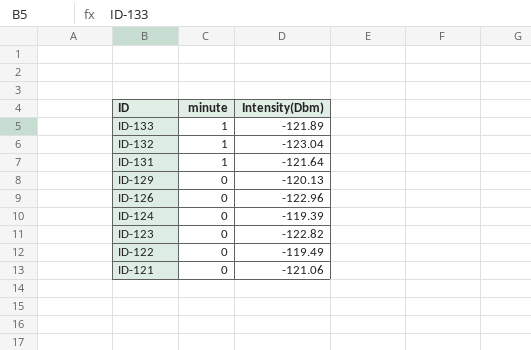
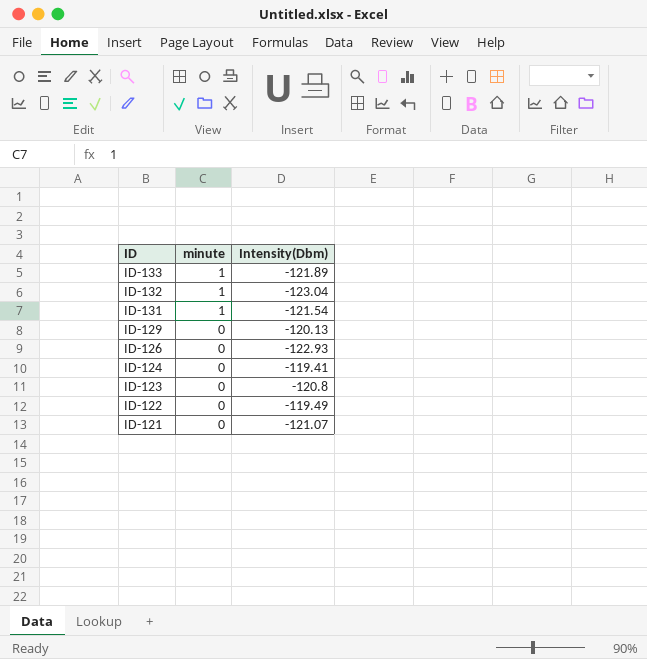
ID-131 | Intensity(Dbm): -121.64 -> -121.54
ID-126 | Intensity(Dbm): -122.96 -> -122.93
ID-124 | Intensity(Dbm): -119.39 -> -119.41
ID-123 | Intensity(Dbm): -122.82 -> -120.8
ID-121 | Intensity(Dbm): -121.06 -> -121.07

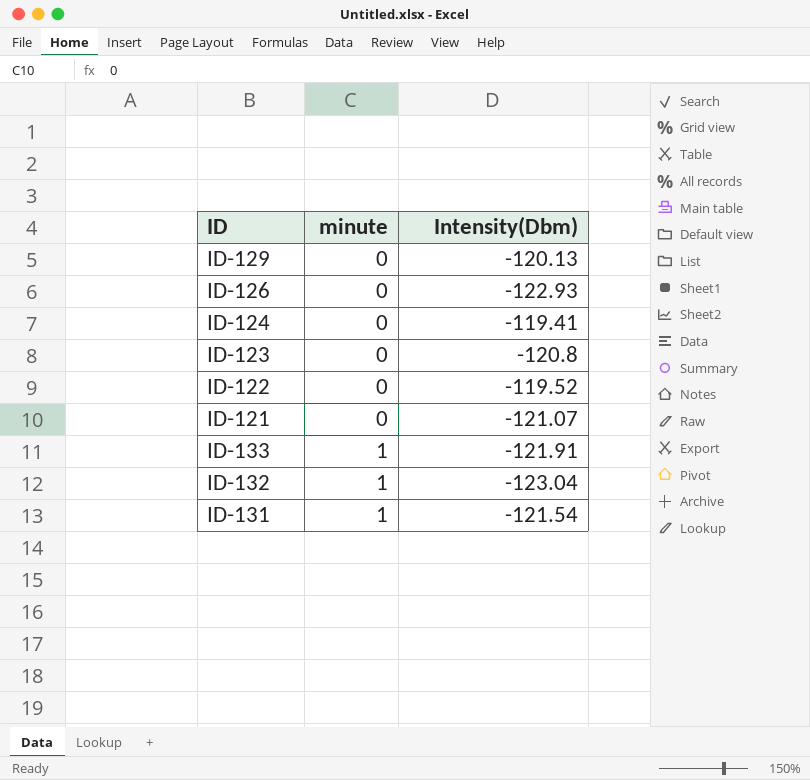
row order: ID descending -> minute ascending
ID-122 | Intensity(Dbm): -119.49 -> -119.52
ID-133 | Intensity(Dbm): -121.89 -> -121.91

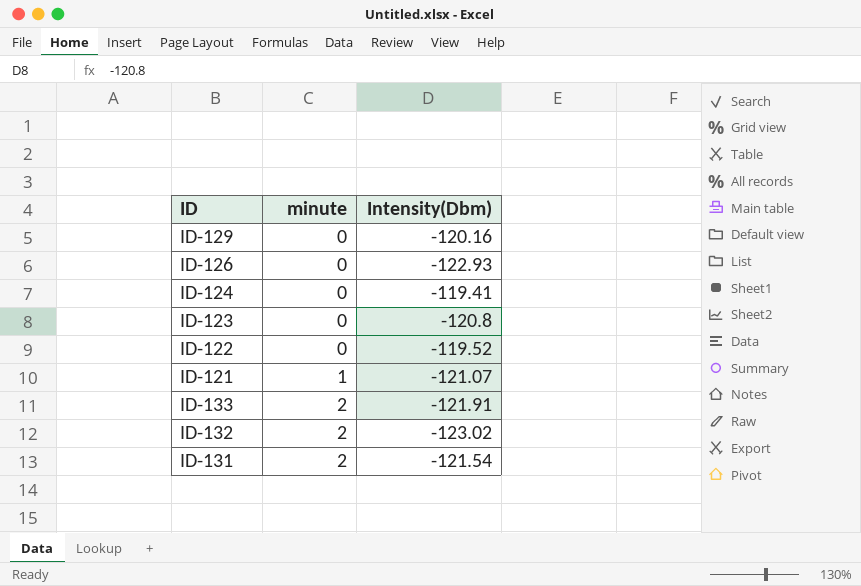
ID-129 | Intensity(Dbm): -120.13 -> -120.16
ID-121 | minute: 0 -> 1
ID-133 | minute: 1 -> 2
ID-132 | minute: 1 -> 2
ID-132 | Intensity(Dbm): -123.04 -> -123.02
ID-131 | minute: 1 -> 2

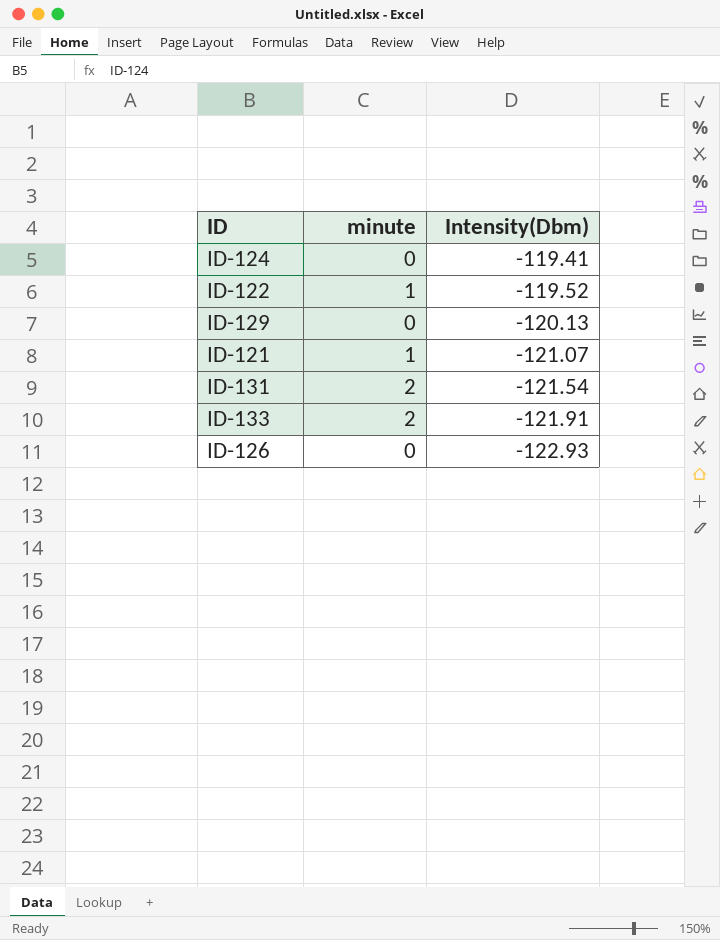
row order: minute ascending -> Intensity(Dbm) descending
row ID-123: 0 | -120.8 -> none
row ID-132: 2 | -123.02 -> none
ID-122 | minute: 0 -> 1
ID-129 | Intensity(Dbm): -120.16 -> -120.13

